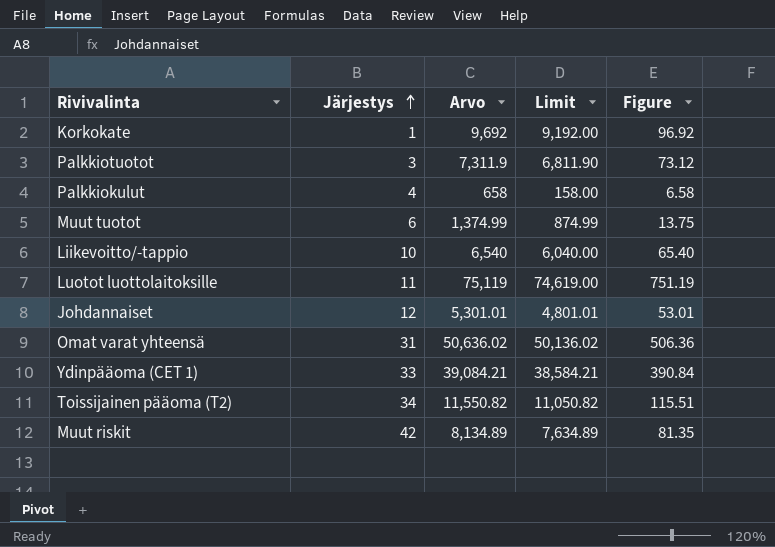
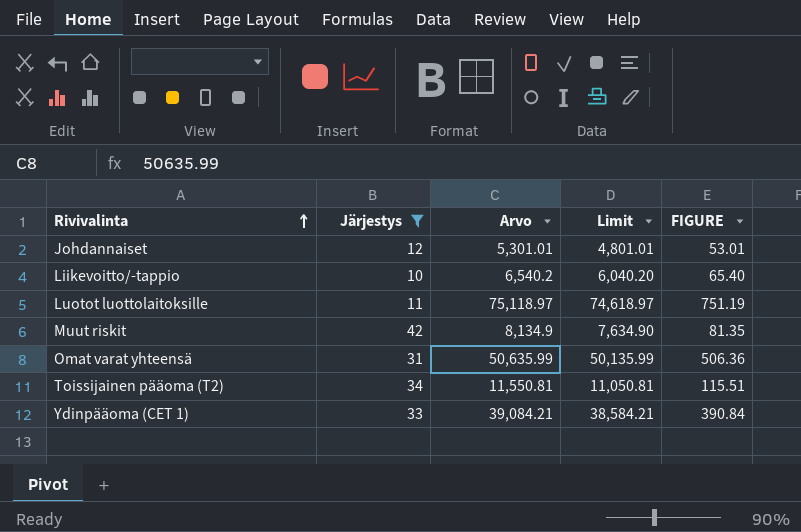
filter: none -> Järjestys >= 10
row order: Järjestys ascending -> Rivivalinta ascending
column name: Figure -> FIGURE
Liikevoitto/-tappio | Arvo: 6,540 -> 6,540.2
Liikevoitto/-tappio | Limit: 6,040.00 -> 6,040.20
Luotot luottolaitoksille | Arvo: 75,119 -> 75,118.97
Luotot luottolaitoksille | Limit: 74,619.00 -> 74,618.97
Muut riskit | Arvo: 8,134.89 -> 8,134.9
Muut riskit | Limit: 7,634.89 -> 7,634.90
Omat varat yhteensä | Arvo: 50,636.02 -> 50,635.99
Omat varat yhteensä | Limit: 50,136.02 -> 50,135.99
Toissijainen pääoma (T2) | Arvo: 11,550.82 -> 11,550.81
Toissijainen pääoma (T2) | Limit: 11,050.82 -> 11,050.81

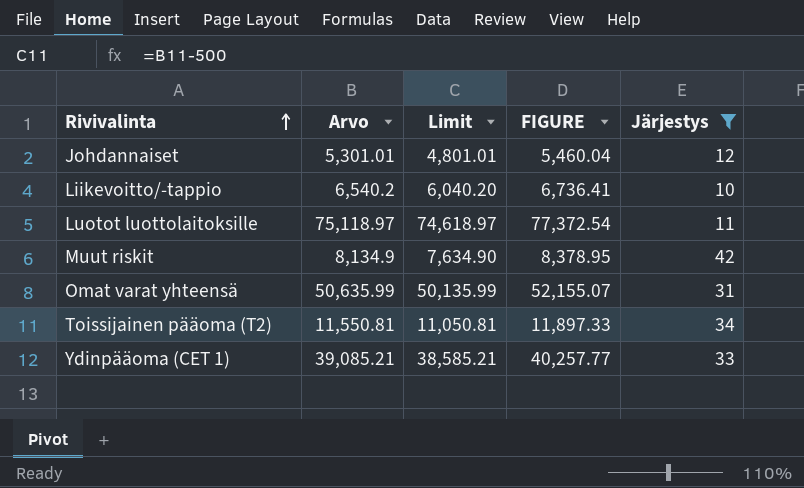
column FIGURE | formula: [Arvo] * 0.01 -> [Arvo] * 1.03
column Järjestys | position: 2 -> 5
Ydinpääoma (CET 1) | Arvo: 39,084.21 -> 39,085.21
Ydinpääoma (CET 1) | Limit: 38,584.21 -> 38,585.21

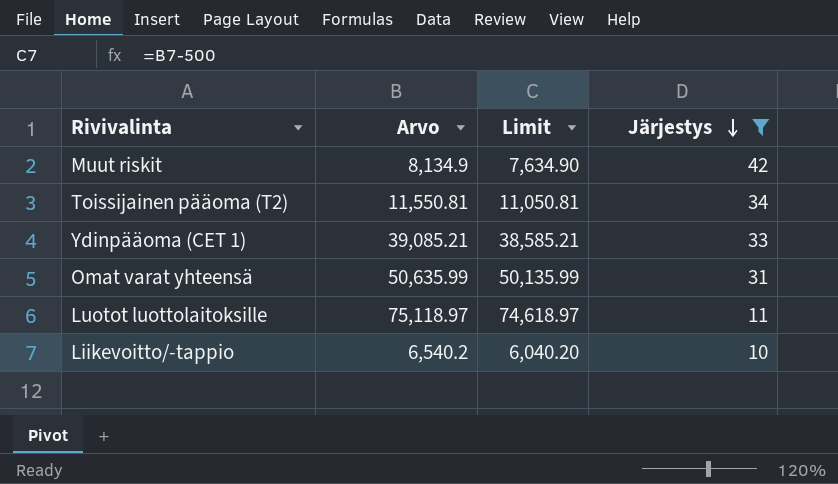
row order: Rivivalinta ascending -> Järjestys descending
column FIGURE | formula: [Arvo] * 1.03 -> none
row Johdannaiset: 5,301.01 | 4,801.01 | 5,460.04 | 12 -> none

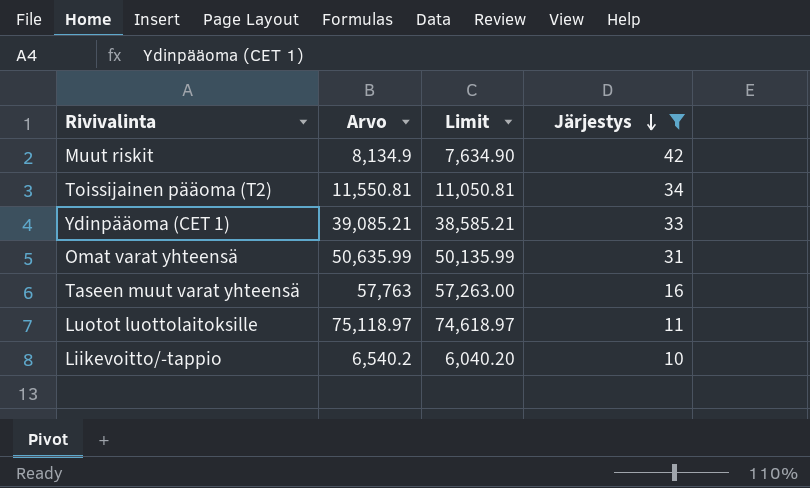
row Taseen muut varat yhteensä: none -> 57,763 | 57,263.00 | 16

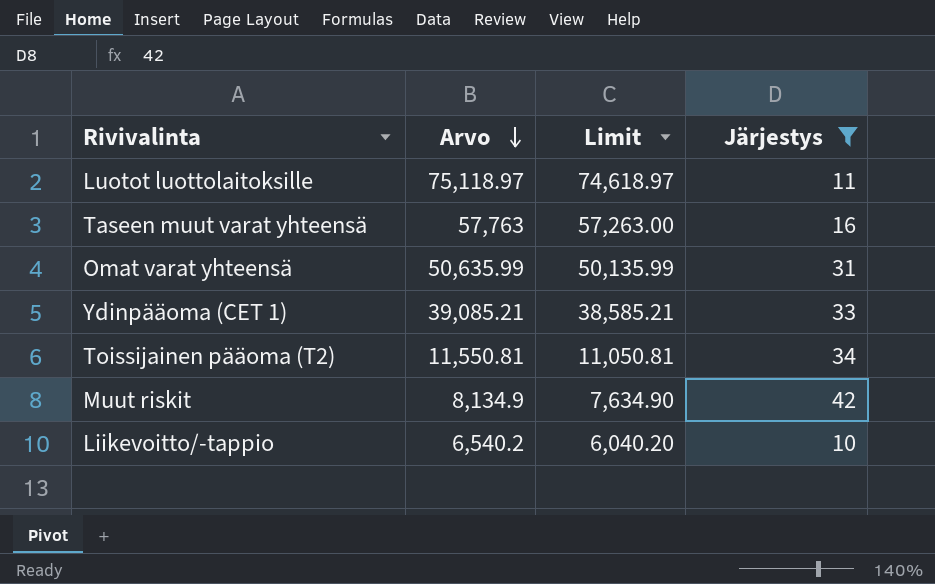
row order: Järjestys descending -> Arvo descending

